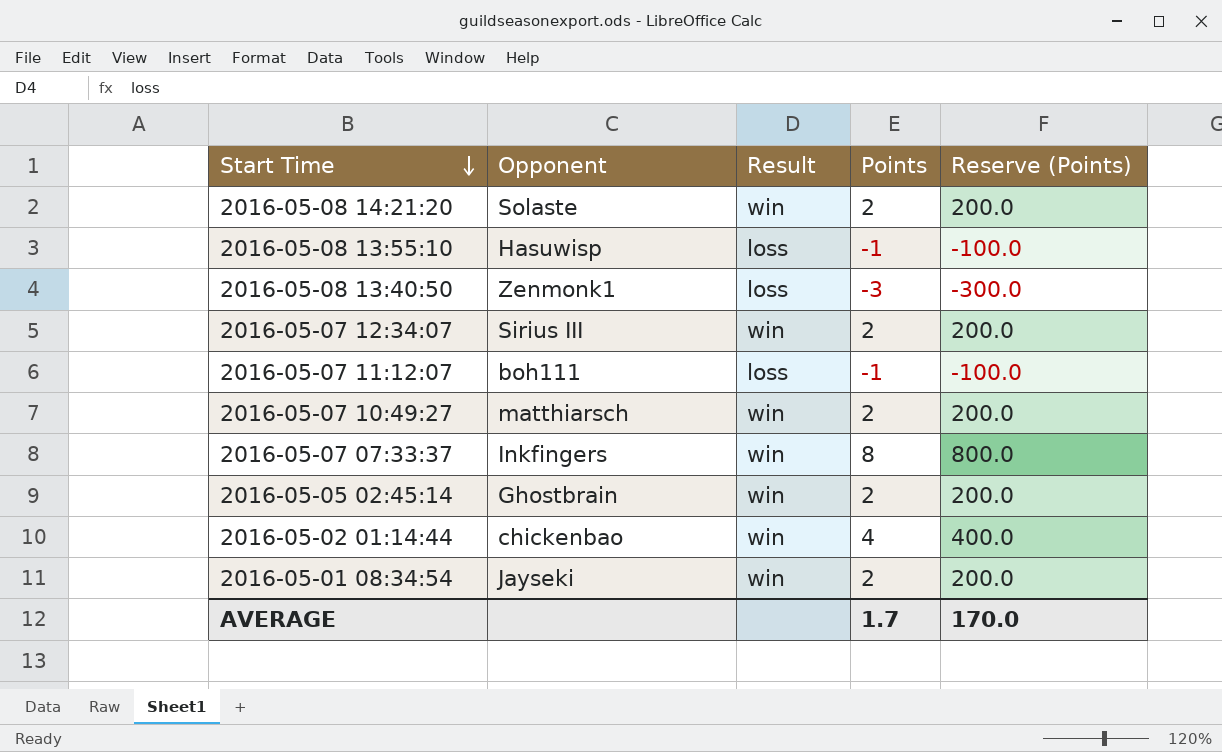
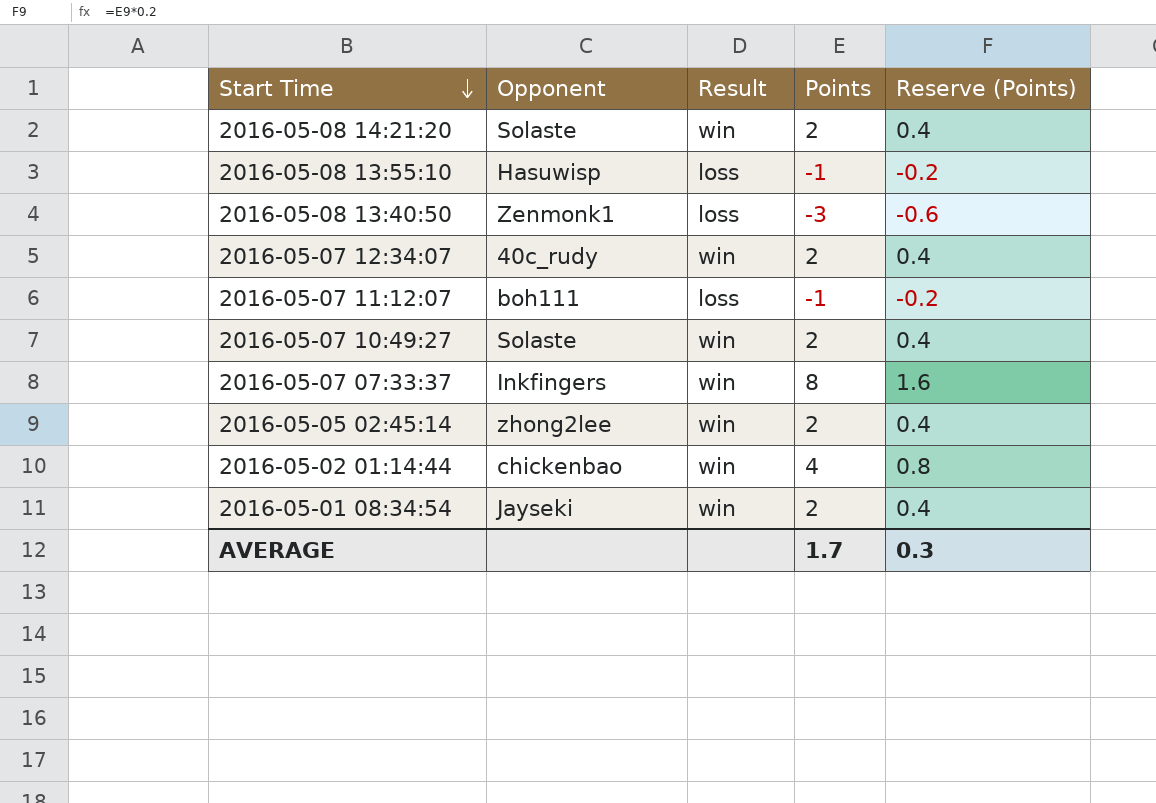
column Reserve (Points) | formula: [Points] * 100 -> [Points] * 0.2
2016-05-07 12:34:07 | Opponent: Sirius III -> 40c_rudy
2016-05-07 10:49:27 | Opponent: matthiarsch -> Solaste
2016-05-05 02:45:14 | Opponent: Ghostbrain -> zhong2lee
AVERAGE | Reserve (Points): 170.0 -> 0.3

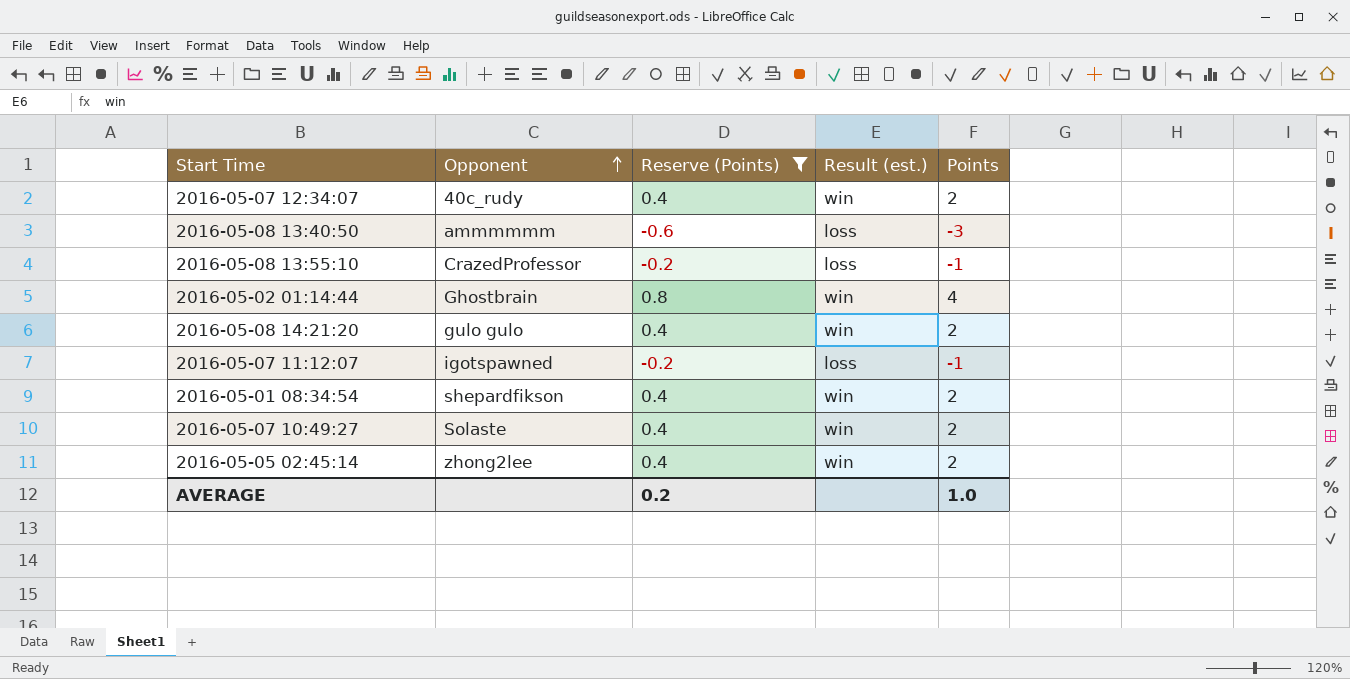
filter: none -> Reserve (Points) != 1.6
row order: Start Time descending -> Opponent ascending
column Reserve (Points) | position: 5 -> 3
column name: Result -> Result (est.)
2016-05-08 13:40:50 | Opponent: Zenmonk1 -> ammmmmm
2016-05-08 13:55:10 | Opponent: Hasuwisp -> CrazedProfessor
2016-05-02 01:14:44 | Opponent: chickenbao -> Ghostbrain
2016-05-08 14:21:20 | Opponent: Solaste -> gulo gulo
2016-05-07 11:12:07 | Opponent: boh111 -> igotspawned
2016-05-01 08:34:54 | Opponent: Jayseki -> shepardfikson
AVERAGE | Reserve (Points): 0.3 -> 0.2
AVERAGE | Points: 1.7 -> 1.0

